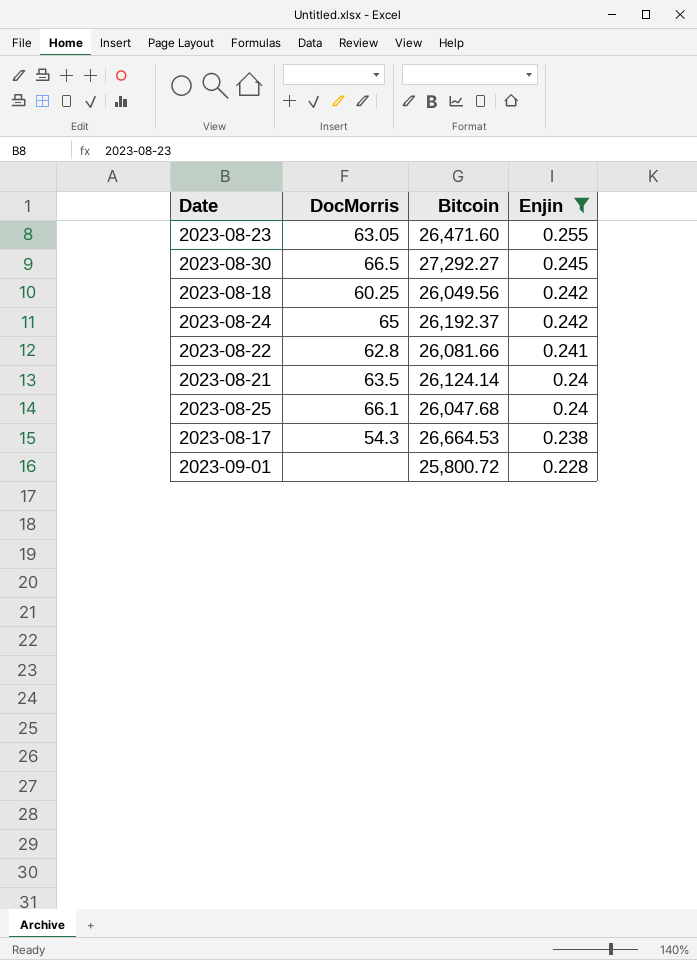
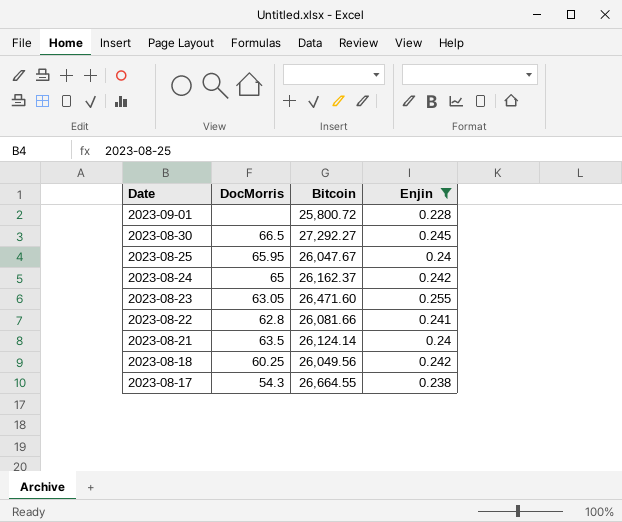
row order: Enjin descending -> Date descending
2023-08-25 | DocMorris: 66.1 -> 65.95
2023-08-25 | Bitcoin: 26,047.68 -> 26,047.67
2023-08-24 | Bitcoin: 26,192.37 -> 26,162.37
2023-08-17 | Bitcoin: 26,664.53 -> 26,664.55

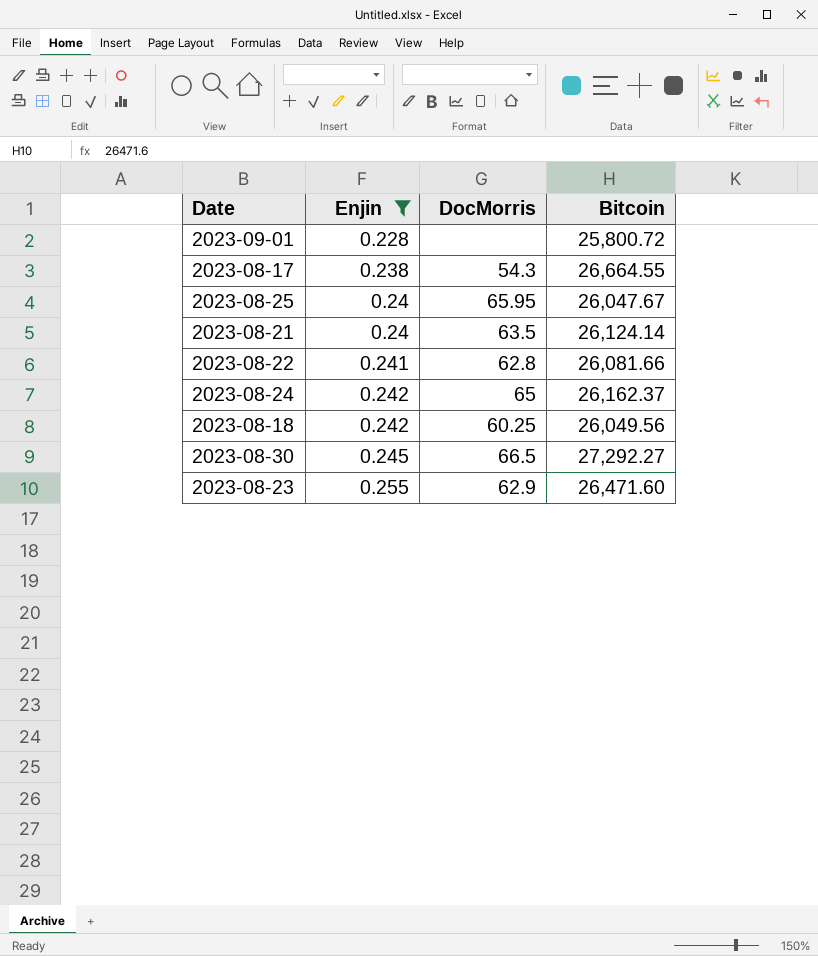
row order: Date descending -> Enjin ascending
column Enjin | position: 4 -> 2
2023-08-23 | DocMorris: 63.05 -> 62.9

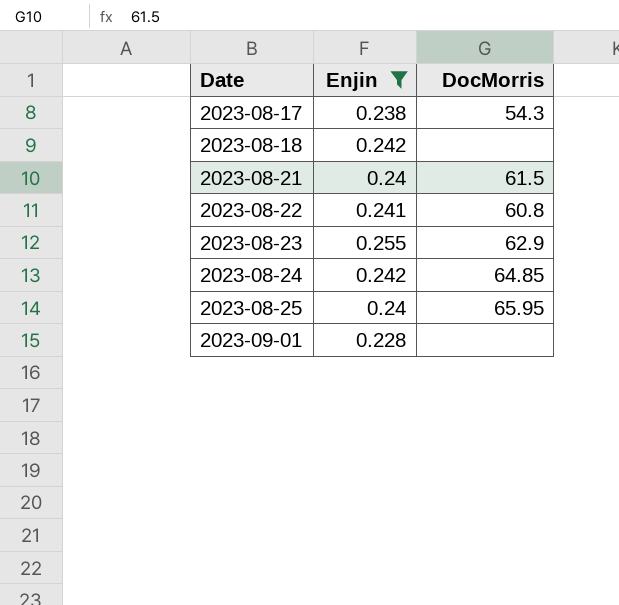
row order: Enjin ascending -> Date ascending
column Bitcoin | position: 4 -> none
row 2023-08-30: 0.245 | 66.5 | 27,292.27 -> none
2023-08-18 | DocMorris: 60.25 -> none
2023-08-21 | DocMorris: 63.5 -> 61.5
2023-08-22 | DocMorris: 62.8 -> 60.8
2023-08-24 | DocMorris: 65 -> 64.85

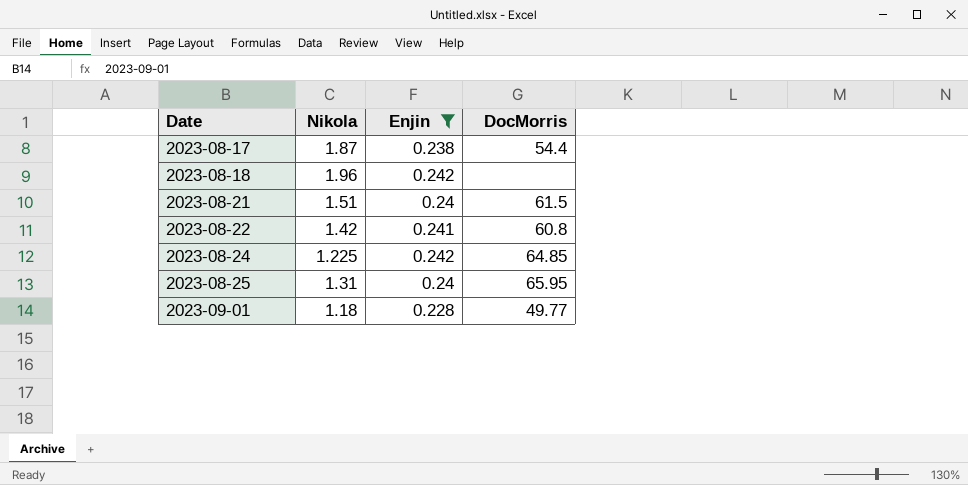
column Nikola | position: none -> 2
row 2023-08-23: 0.255 | 62.9 -> none
2023-08-17 | DocMorris: 54.3 -> 54.4
2023-09-01 | DocMorris: none -> 49.77

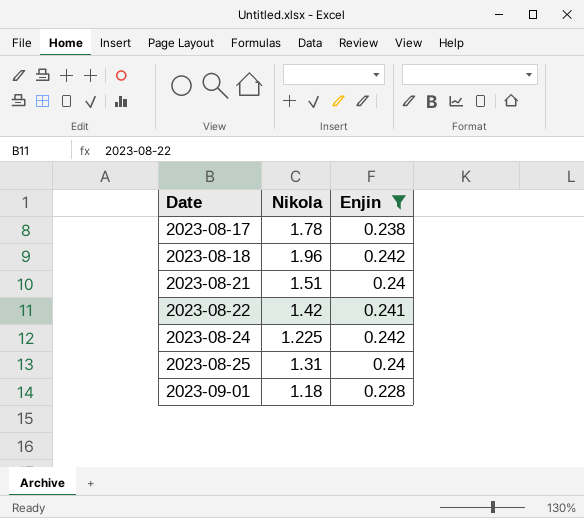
column DocMorris | position: 4 -> none
2023-08-17 | Nikola: 1.87 -> 1.78

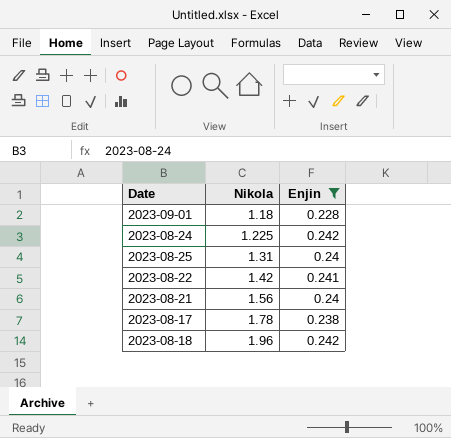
row order: Date ascending -> Nikola ascending
2023-08-21 | Nikola: 1.51 -> 1.56

